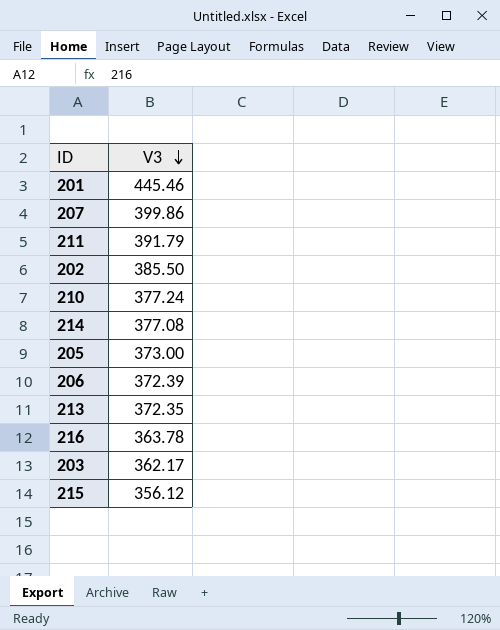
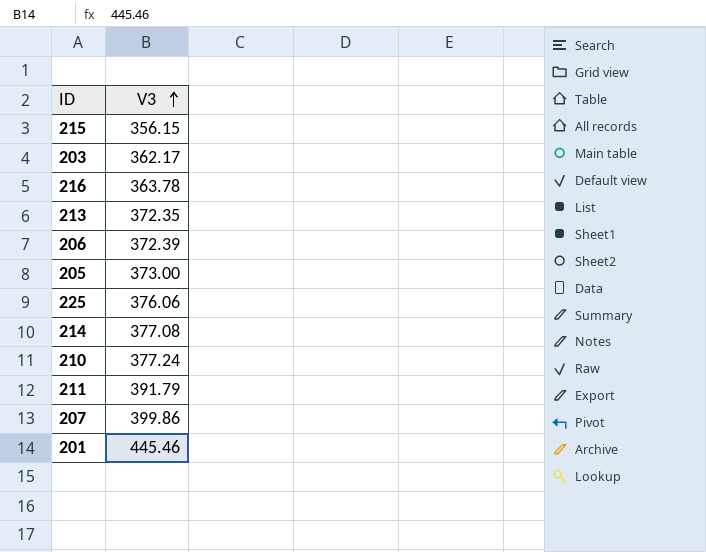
row order: V3 descending -> V3 ascending
row 202: 385.50 -> none
215 | V3: 356.12 -> 356.15
row 225: none -> 376.06

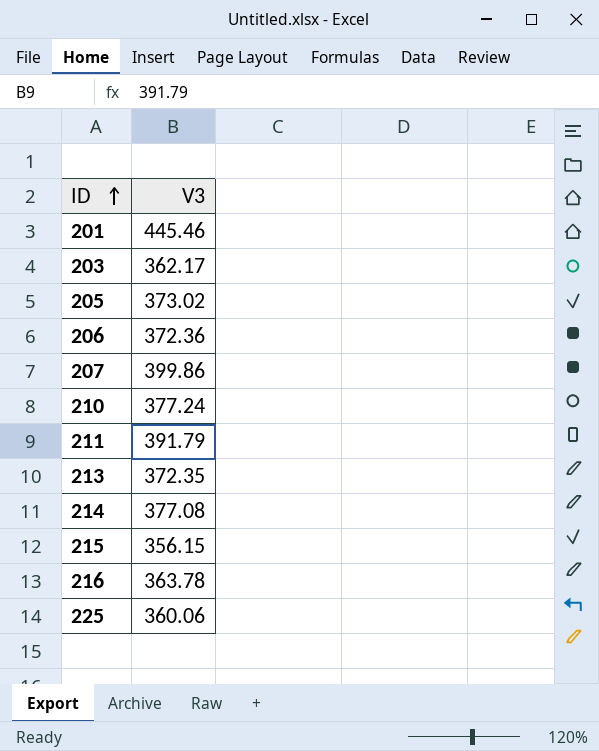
row order: V3 ascending -> ID ascending
205 | V3: 373.00 -> 373.02
206 | V3: 372.39 -> 372.36
225 | V3: 376.06 -> 360.06

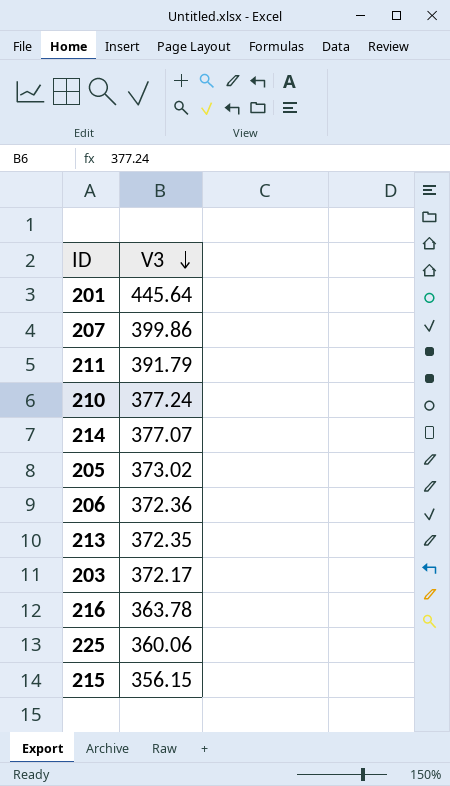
row order: ID ascending -> V3 descending
201 | V3: 445.46 -> 445.64
214 | V3: 377.08 -> 377.07
203 | V3: 362.17 -> 372.17

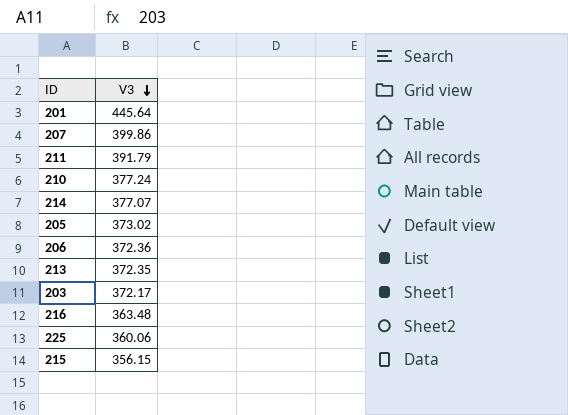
216 | V3: 363.78 -> 363.48

